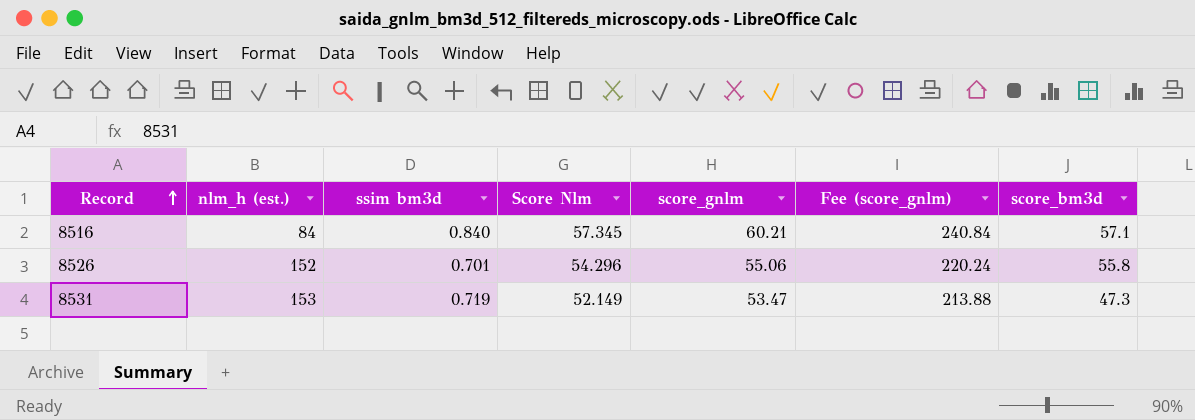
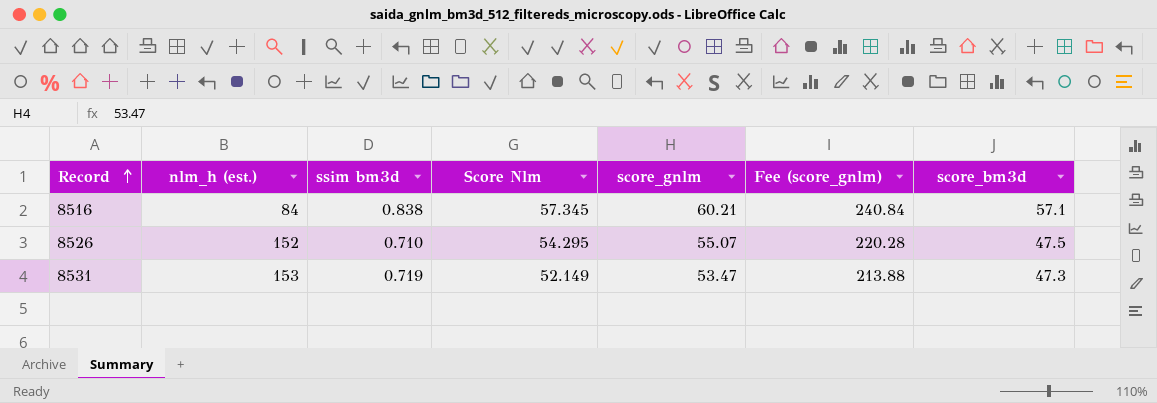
8516 | ssim bm3d: 0.840 -> 0.838
8526 | ssim bm3d: 0.701 -> 0.710
8526 | Score Nlm: 54.296 -> 54.295
8526 | score_gnlm: 55.06 -> 55.07
8526 | Fee (score_gnlm): 220.24 -> 220.28
8526 | score_bm3d: 55.8 -> 47.5

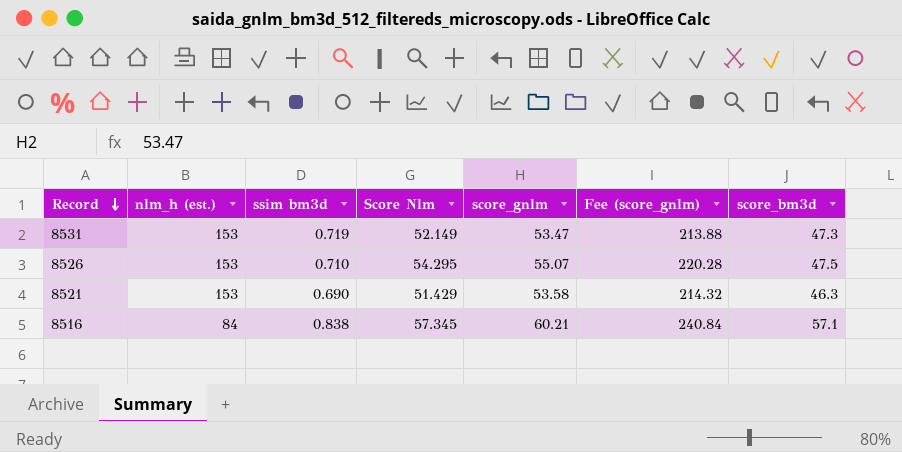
row order: Record ascending -> Record descending
8526 | nlm_h (est.): 152 -> 153
row 8521: none -> 153 | 0.690 | 51.429 | 53.58 | 214.32 | 46.3

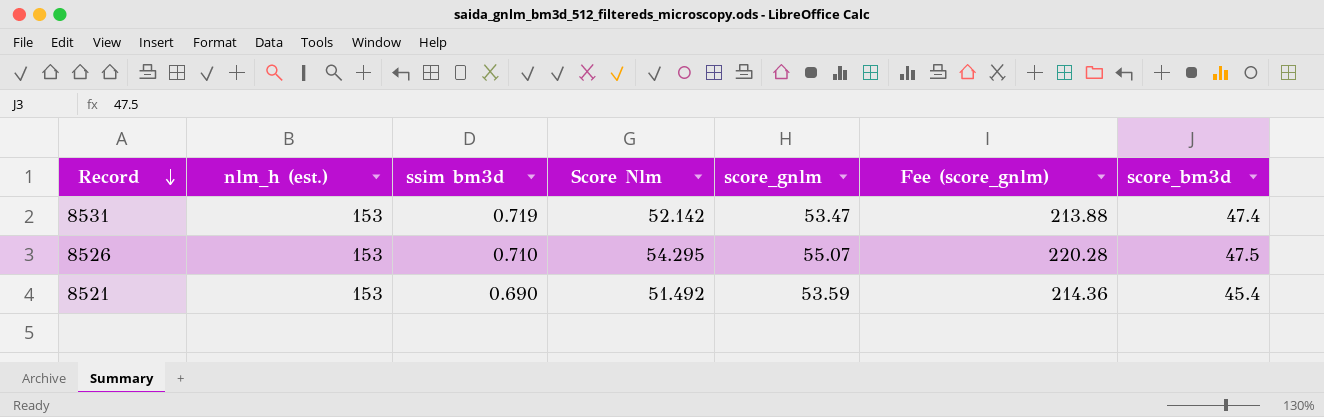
row 8516: 84 | 0.838 | 57.345 | 60.21 | 240.84 | 57.1 -> none
8531 | Score Nlm: 52.149 -> 52.142
8531 | score_bm3d: 47.3 -> 47.4
8521 | Score Nlm: 51.429 -> 51.492
8521 | score_gnlm: 53.58 -> 53.59
8521 | Fee (score_gnlm): 214.32 -> 214.36
8521 | score_bm3d: 46.3 -> 45.4

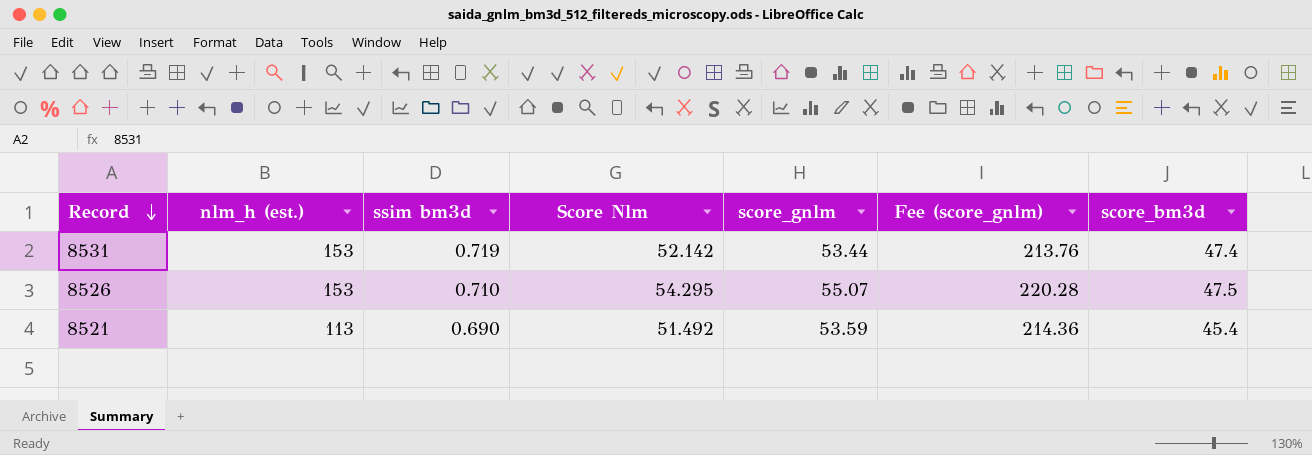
8531 | score_gnlm: 53.47 -> 53.44
8531 | Fee (score_gnlm): 213.88 -> 213.76
8521 | nlm_h (est.): 153 -> 113

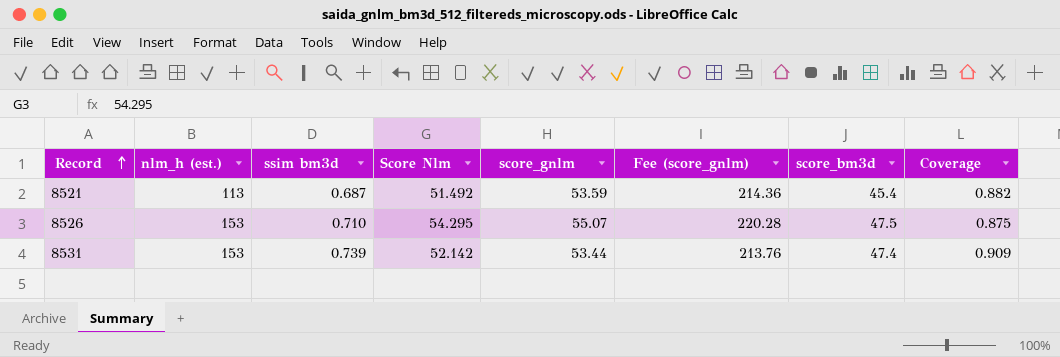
row order: Record descending -> Record ascending
column Coverage | formula: none -> [score_bm3d] / [Score Nlm]
8521 | ssim bm3d: 0.690 -> 0.687
8531 | ssim bm3d: 0.719 -> 0.739

